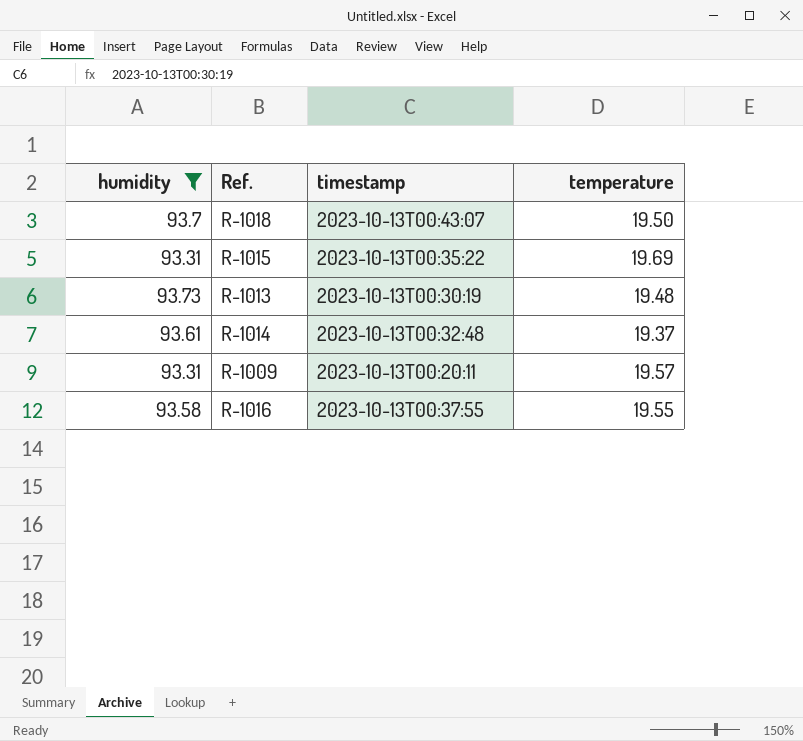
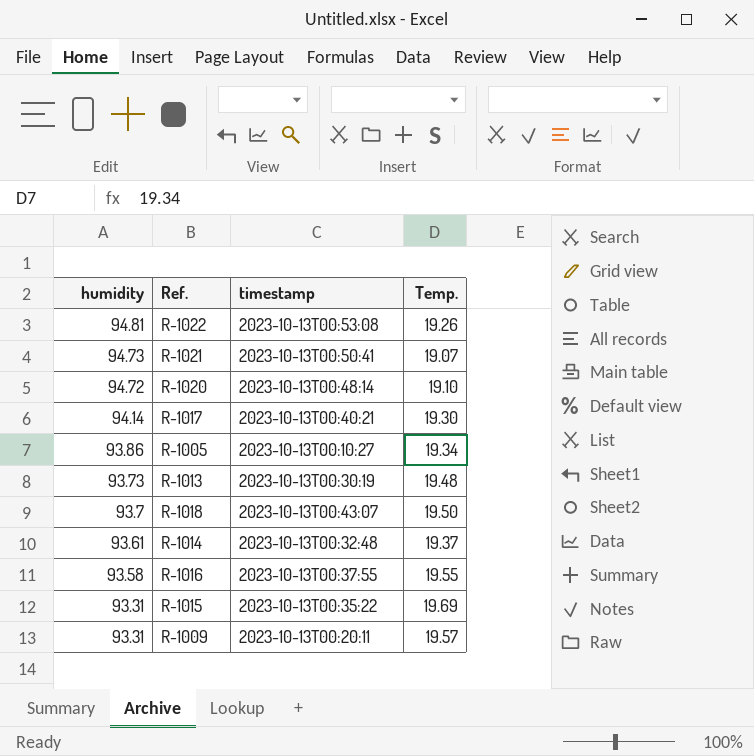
filter: humidity <= 93.73 -> none
row order: none -> humidity descending
column name: temperature -> Temp.

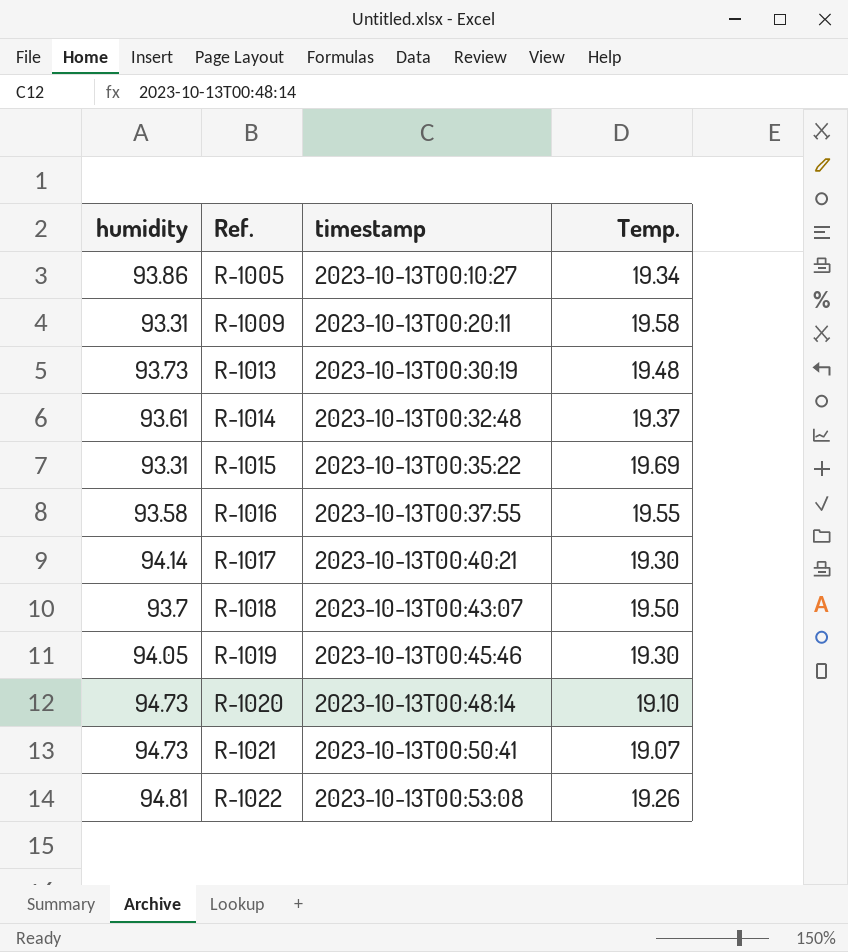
row order: humidity descending -> Ref. ascending
R-1009 | Temp.: 19.57 -> 19.58
row R-1019: none -> 94.05 | 2023-10-13T00:45:46 | 19.30
R-1020 | humidity: 94.72 -> 94.73

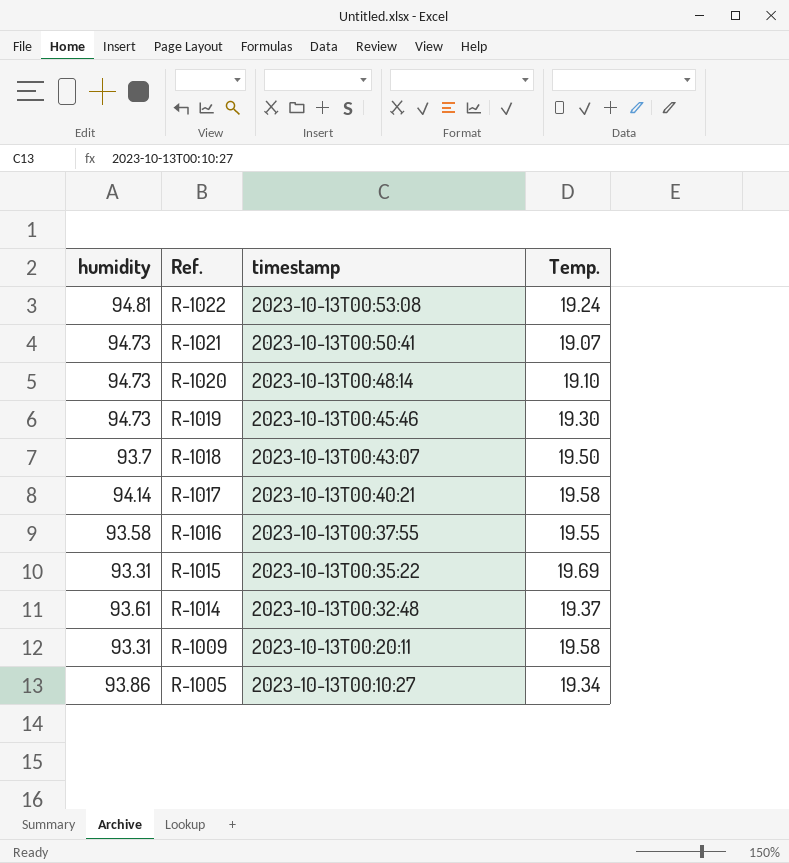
row order: Ref. ascending -> Ref. descending
row R-1013: 93.73 | 2023-10-13T00:30:19 | 19.48 -> none
R-1022 | Temp.: 19.26 -> 19.24
R-1019 | humidity: 94.05 -> 94.73
R-1017 | Temp.: 19.30 -> 19.58

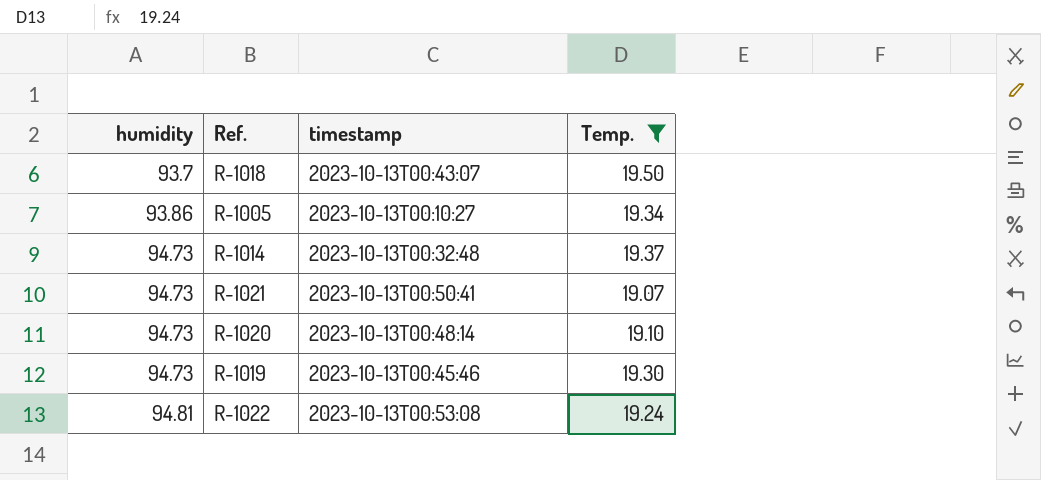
filter: none -> Temp. <= 19.50
row order: Ref. descending -> humidity ascending
R-1014 | humidity: 93.61 -> 94.73

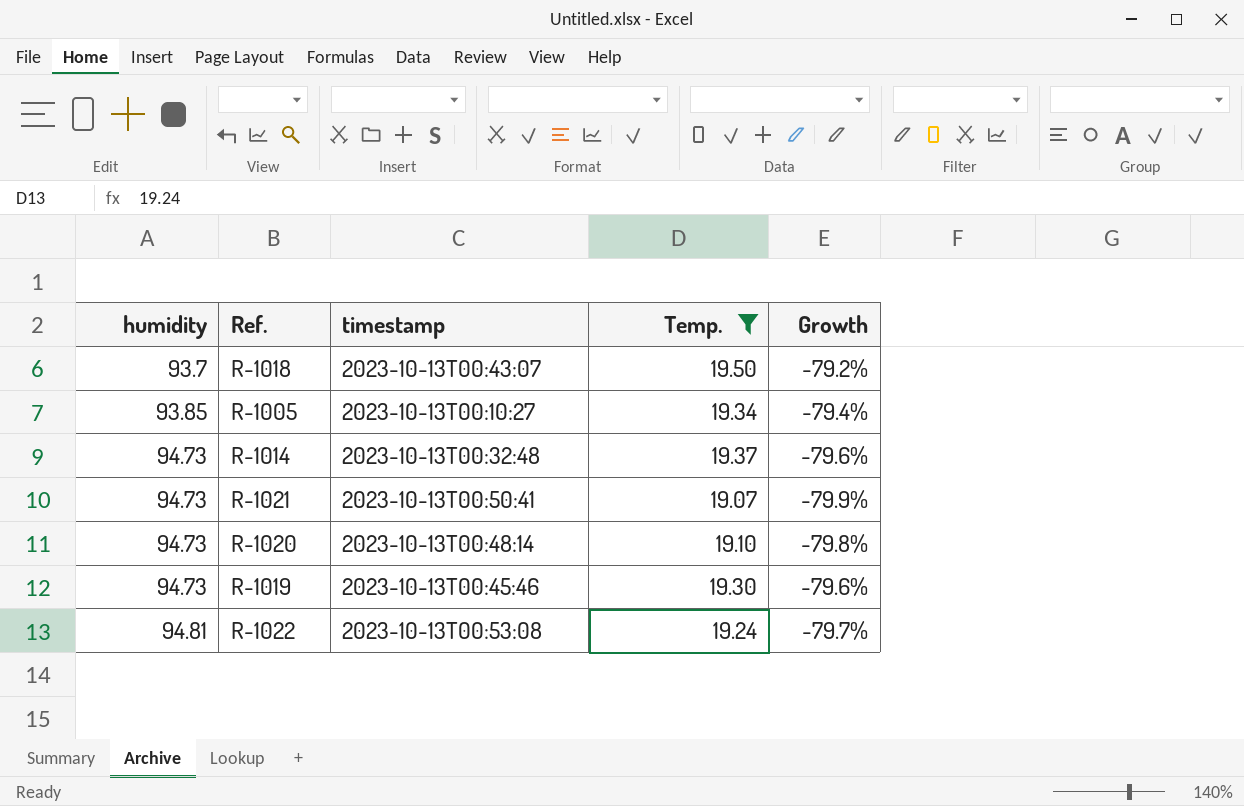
column Growth | formula: none -> ([Temp.] - [humidity]) / [humidity]
R-1005 | humidity: 93.86 -> 93.85

